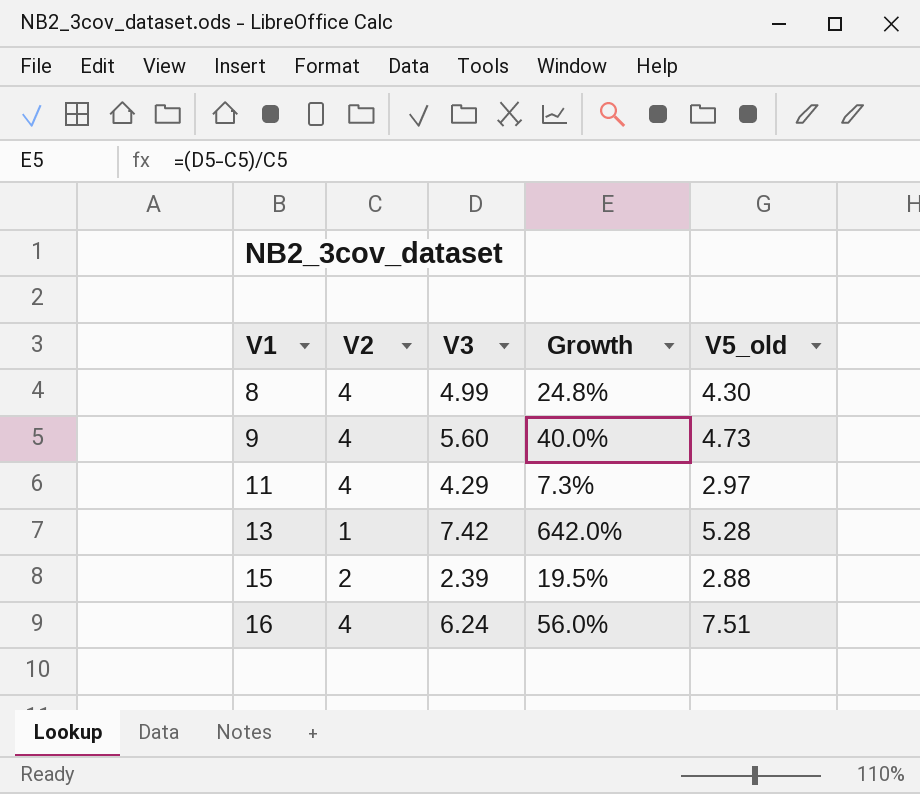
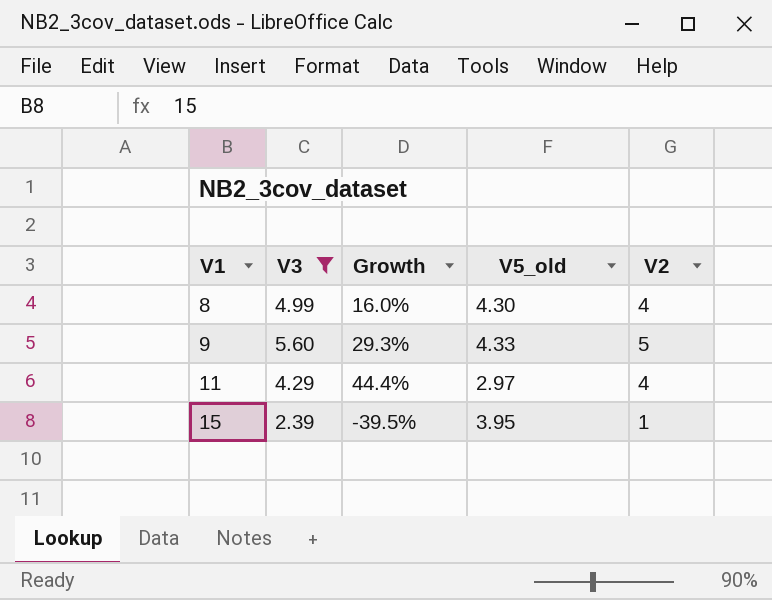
filter: none -> V3 <= 5.60
column Growth | formula: ([V3] - [V2]) / [V2] -> ([V3] - [V5_old]) / [V5_old]
column V2 | position: 2 -> 5
9 | V5_old: 4.73 -> 4.33
9 | V2: 4 -> 5
15 | V5_old: 2.88 -> 3.95
15 | V2: 2 -> 1

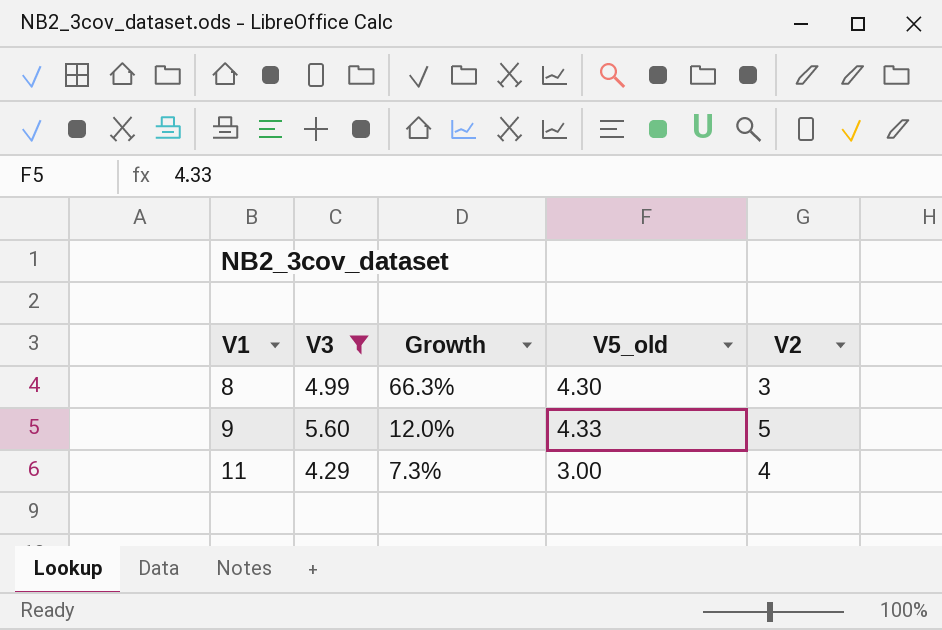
column Growth | formula: ([V3] - [V5_old]) / [V5_old] -> ([V3] - [V2]) / [V2]
row 15: 2.39 | -39.5% | 3.95 | 1 -> none
8 | V2: 4 -> 3
11 | V5_old: 2.97 -> 3.00

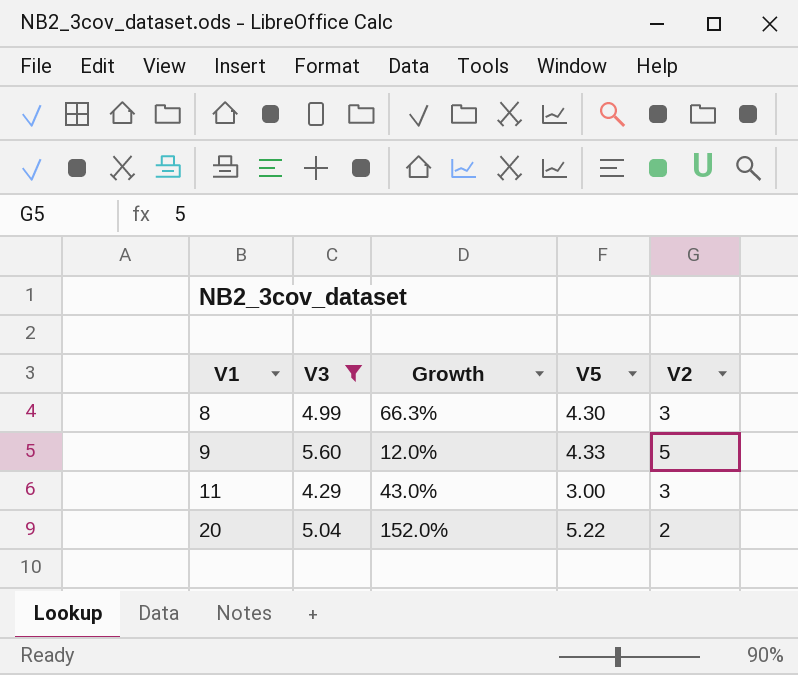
column name: V5_old -> V5
11 | Growth: 7.3% -> 43.0%
11 | V2: 4 -> 3
row 20: none -> 5.04 | 152.0% | 5.22 | 2

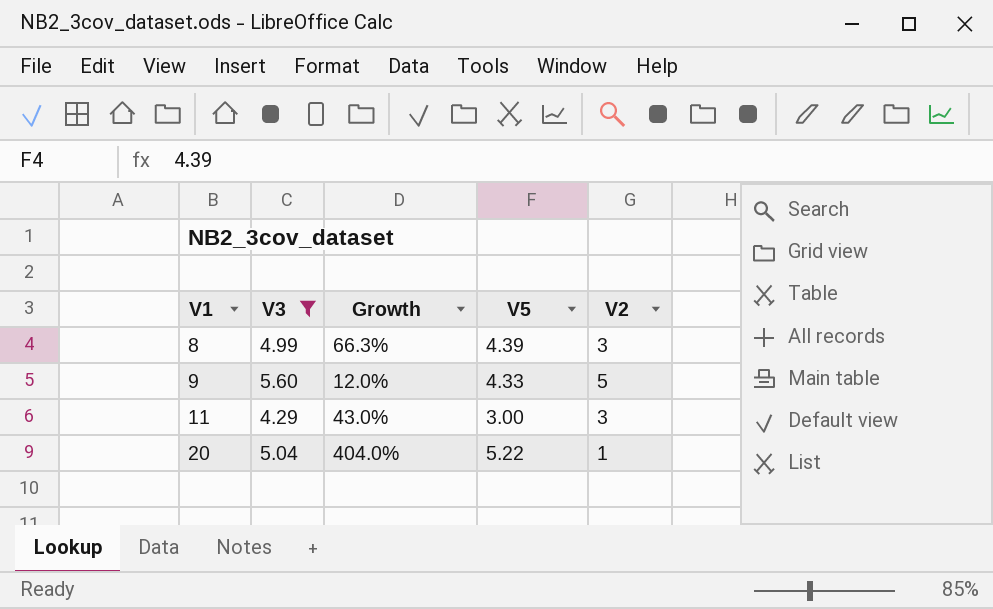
8 | V5: 4.30 -> 4.39
20 | Growth: 152.0% -> 404.0%
20 | V2: 2 -> 1

